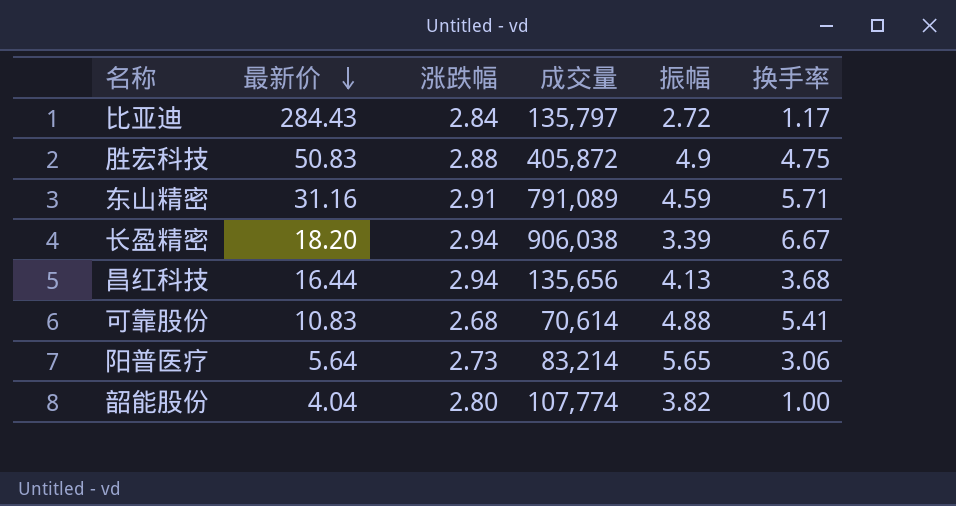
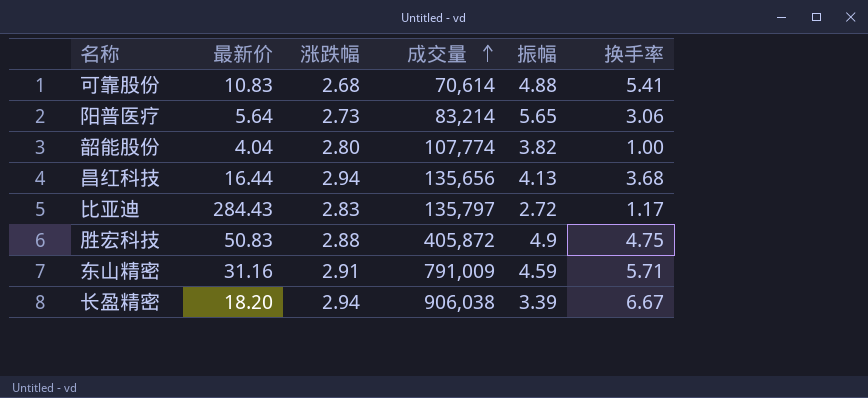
row order: 最新价 descending -> 成交量 ascending
比亚迪 | 涨跌幅: 2.84 -> 2.83
东山精密 | 成交量: 791,089 -> 791,009

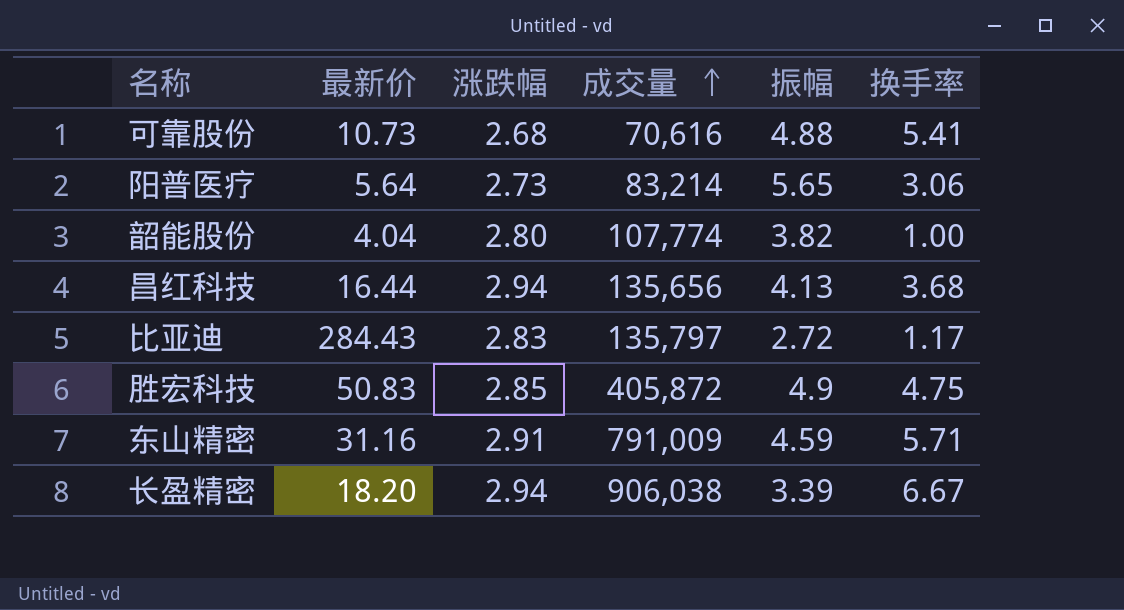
可靠股份 | 最新价: 10.83 -> 10.73
可靠股份 | 成交量: 70,614 -> 70,616
胜宏科技 | 涨跌幅: 2.88 -> 2.85

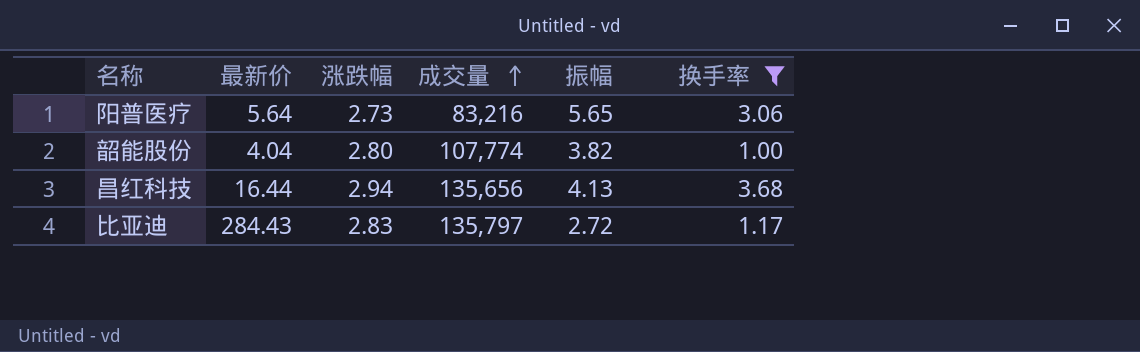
filter: none -> 换手率 <= 3.68
阳普医疗 | 成交量: 83,214 -> 83,216

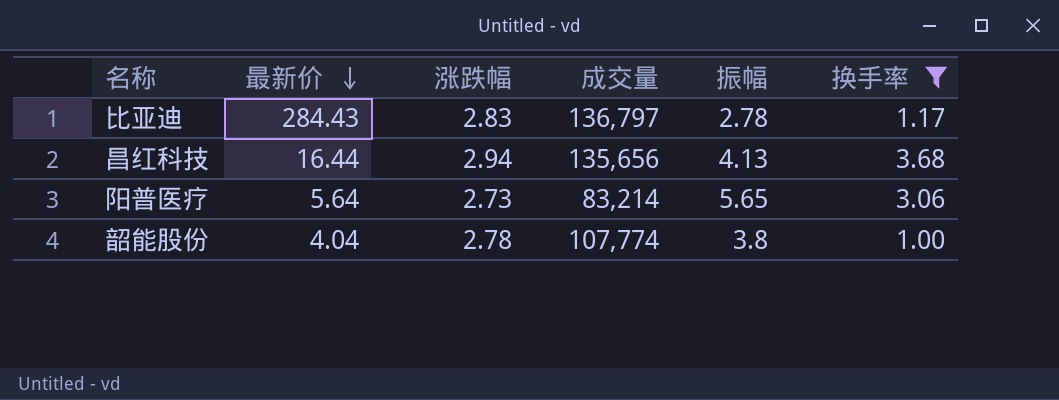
row order: 成交量 ascending -> 最新价 descending
比亚迪 | 成交量: 135,797 -> 136,797
比亚迪 | 振幅: 2.72 -> 2.78
阳普医疗 | 成交量: 83,216 -> 83,214
韶能股份 | 涨跌幅: 2.80 -> 2.78
韶能股份 | 振幅: 3.82 -> 3.8

